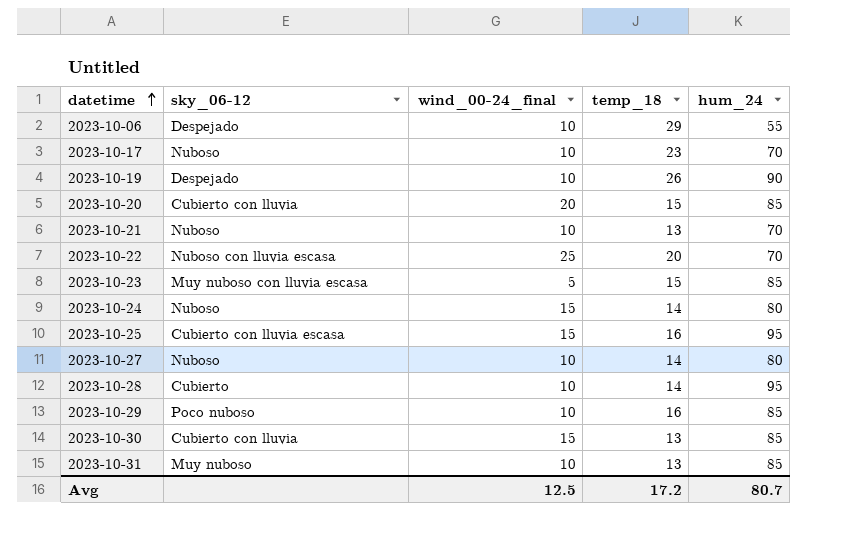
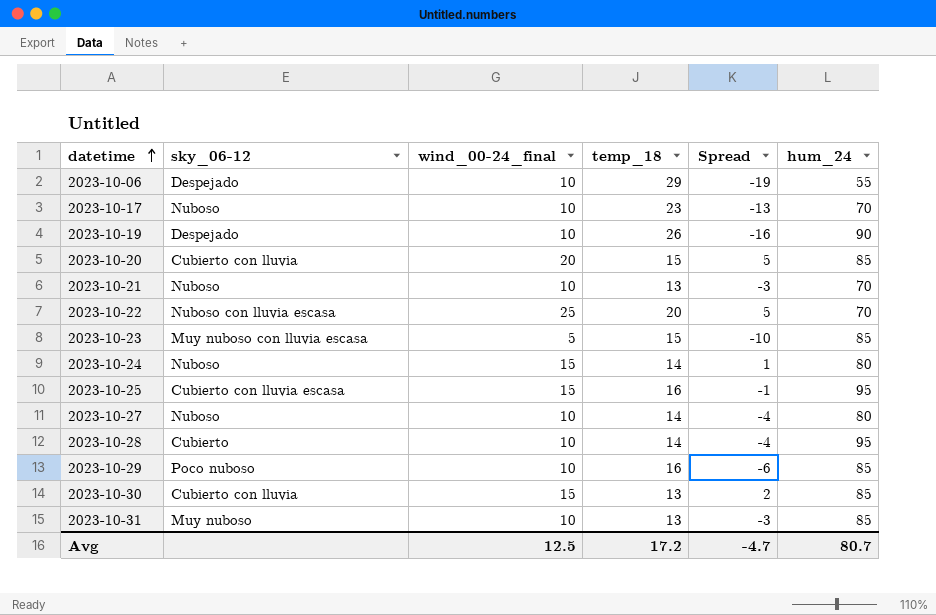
column Spread | formula: none -> [wind_00-24_final] - [temp_18]

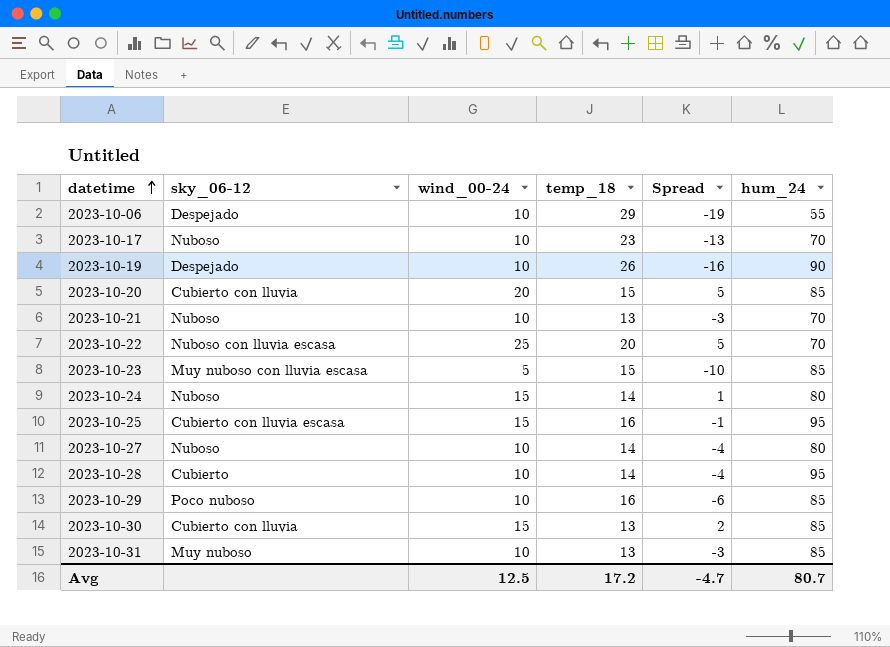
column name: wind_00-24_final -> wind_00-24

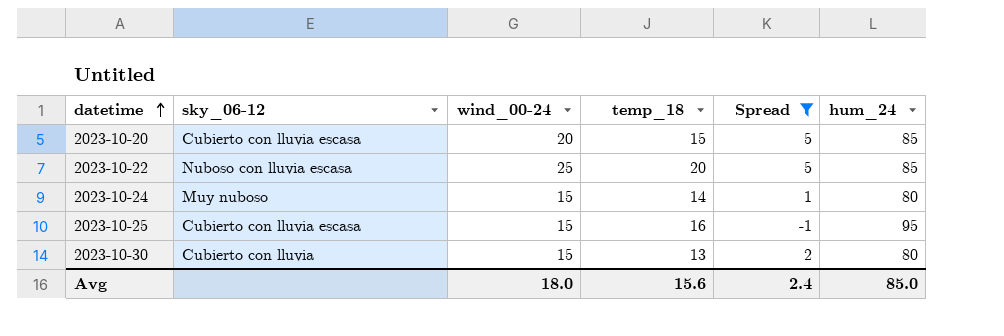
filter: none -> Spread >= -1
2023-10-20 | sky_06-12: Cubierto con lluvia -> Cubierto con lluvia escasa
2023-10-22 | hum_24: 70 -> 85
2023-10-24 | sky_06-12: Nuboso -> Muy nuboso
2023-10-30 | hum_24: 85 -> 80
Avg | wind_00-24: 12.5 -> 18.0
Avg | temp_18: 17.2 -> 15.6
Avg | Spread: -4.7 -> 2.4
Avg | hum_24: 80.7 -> 85.0

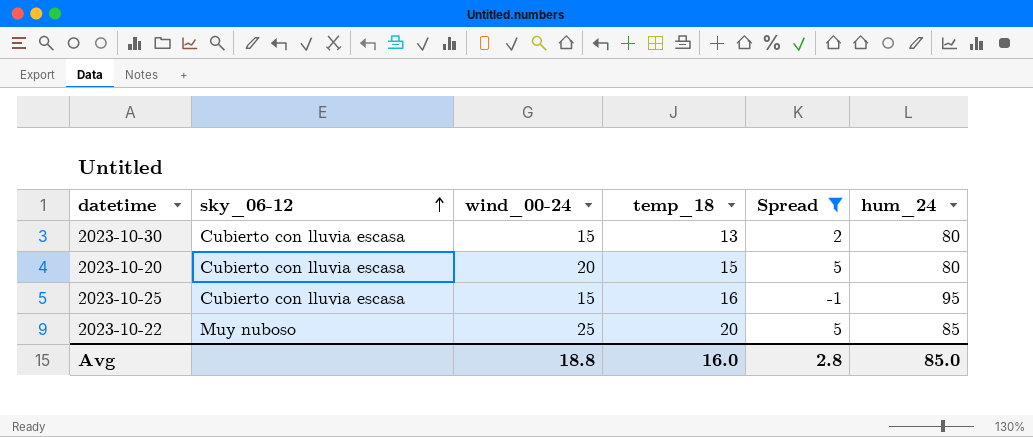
row order: datetime ascending -> sky_06-12 ascending
row 2023-10-24: Muy nuboso | 15 | 14 | 1 | 80 -> none
2023-10-30 | sky_06-12: Cubierto con lluvia -> Cubierto con lluvia escasa
2023-10-20 | hum_24: 85 -> 80
2023-10-22 | sky_06-12: Nuboso con lluvia escasa -> Muy nuboso
Avg | wind_00-24: 18.0 -> 18.8
Avg | temp_18: 15.6 -> 16.0
Avg | Spread: 2.4 -> 2.8

